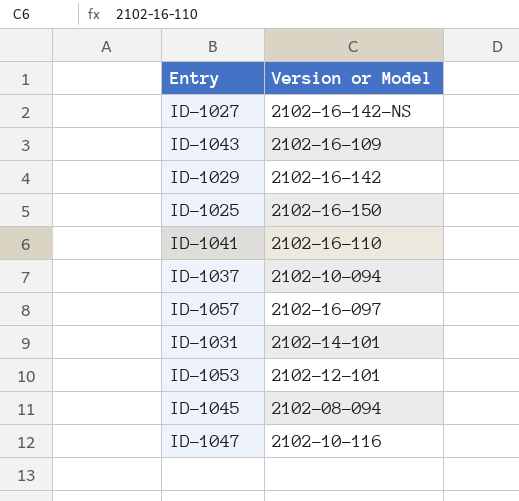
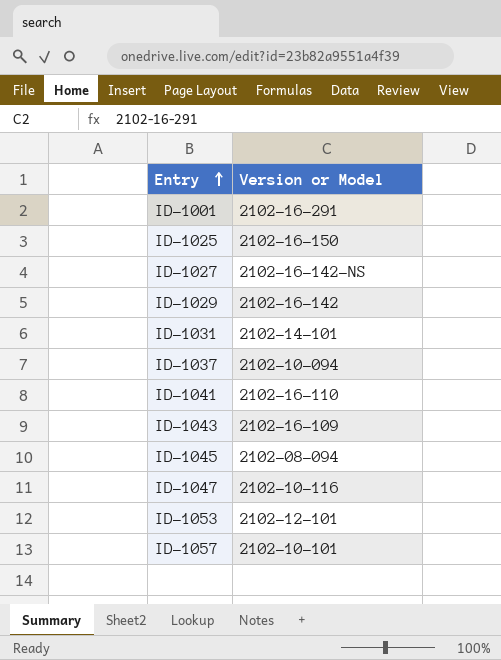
row order: none -> Entry ascending
row ID-1001: none -> 2102-16-291
ID-1057 | Version or Model: 2102-16-097 -> 2102-10-101

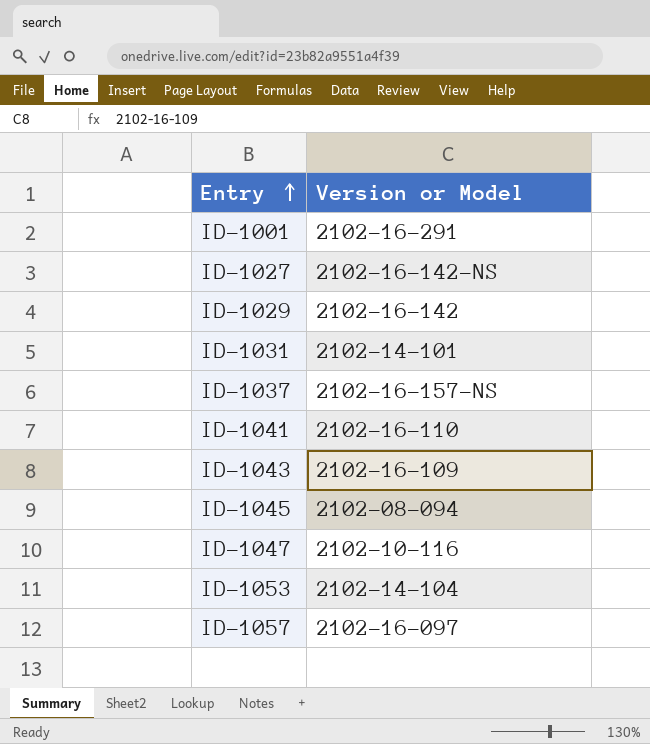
row ID-1025: 2102-16-150 -> none
ID-1037 | Version or Model: 2102-10-094 -> 2102-16-157-NS
ID-1053 | Version or Model: 2102-12-101 -> 2102-14-104
ID-1057 | Version or Model: 2102-10-101 -> 2102-16-097

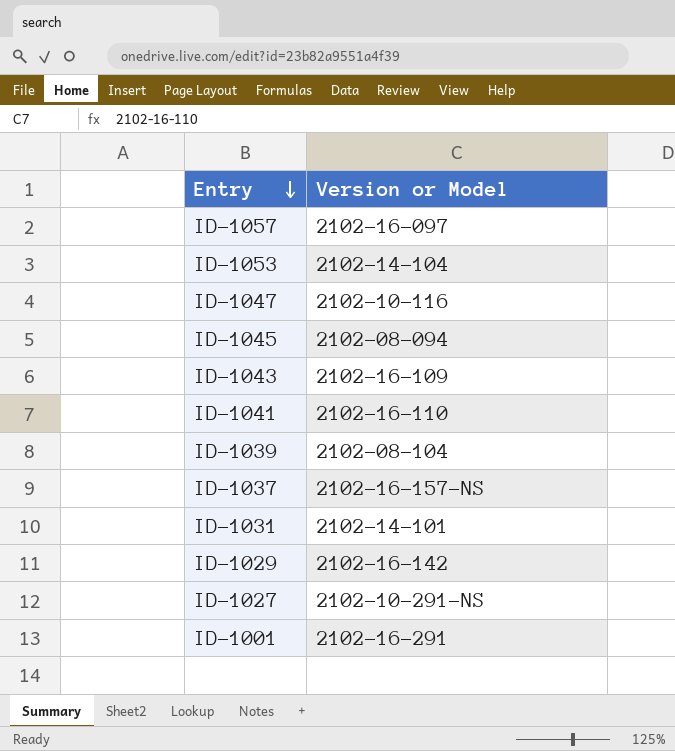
row order: Entry ascending -> Entry descending
row ID-1039: none -> 2102-08-104
ID-1027 | Version or Model: 2102-16-142-NS -> 2102-10-291-NS

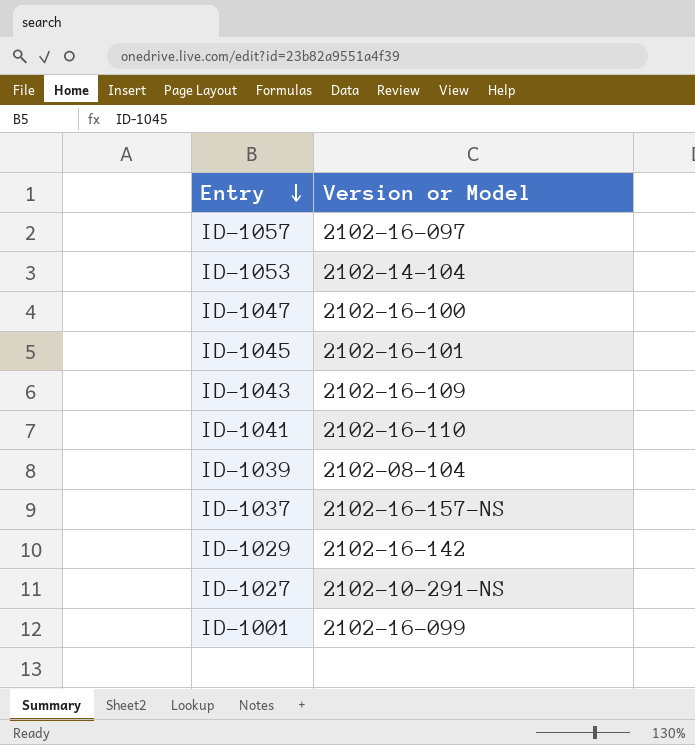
row ID-1031: 2102-14-101 -> none
ID-1047 | Version or Model: 2102-10-116 -> 2102-16-100
ID-1045 | Version or Model: 2102-08-094 -> 2102-16-101
ID-1001 | Version or Model: 2102-16-291 -> 2102-16-099

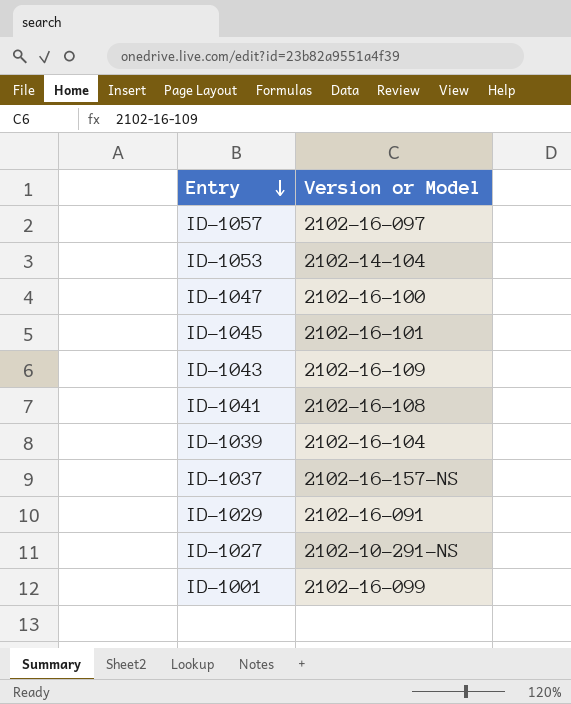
ID-1041 | Version or Model: 2102-16-110 -> 2102-16-108
ID-1039 | Version or Model: 2102-08-104 -> 2102-16-104
ID-1029 | Version or Model: 2102-16-142 -> 2102-16-091

